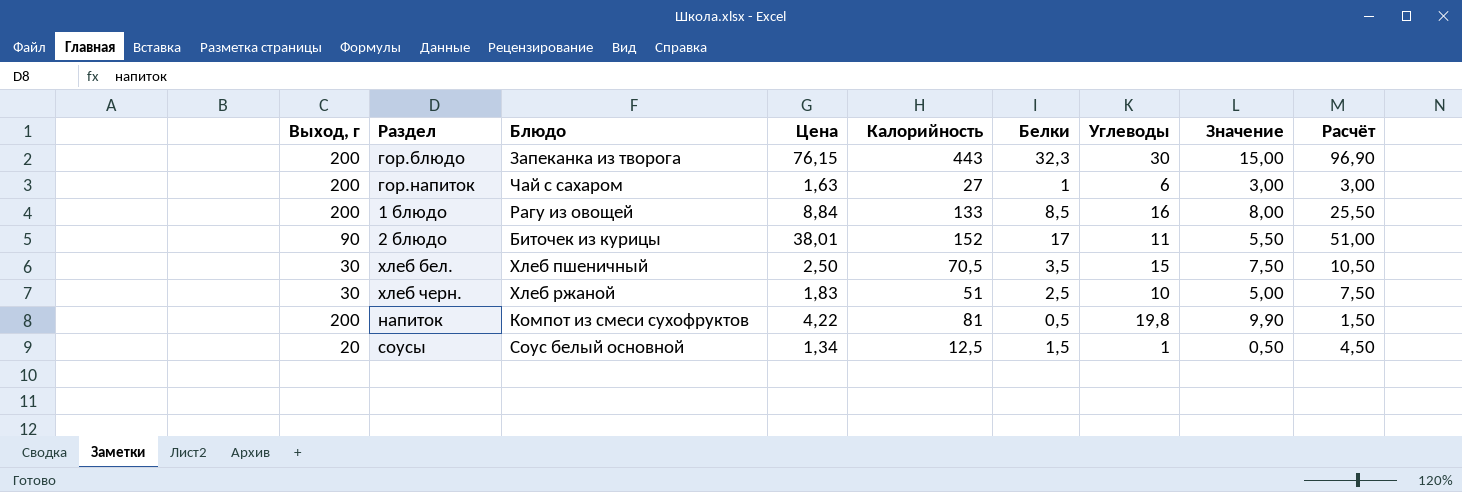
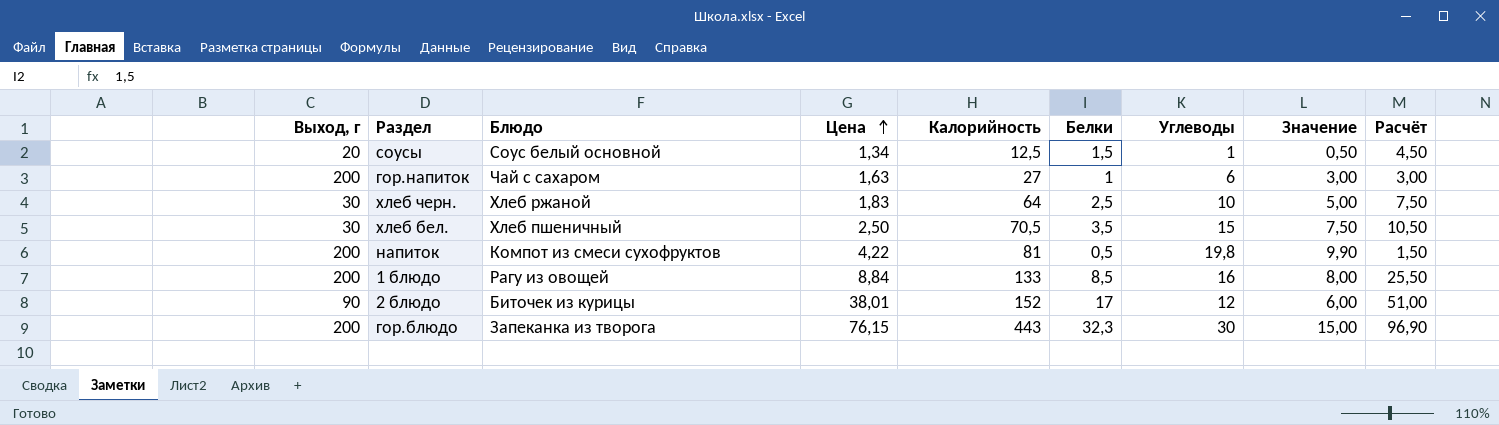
row order: none -> Цена ascending
хлеб черн. | Калорийность: 51 -> 64
2 блюдо | Углеводы: 11 -> 12
2 блюдо | Значение: 5,50 -> 6,00

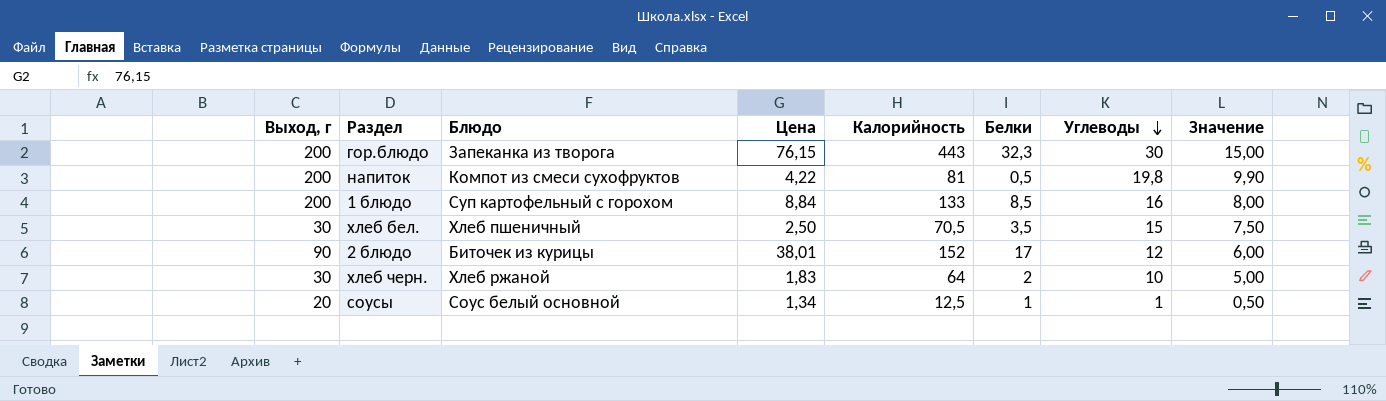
row order: Цена ascending -> Углеводы descending
column Расчёт | formula: [Белки] * 3 -> none
row гор.напиток: 200 | Чай с сахаром | 1,63 | 27 | 1 | 6 | 3,00 | 3,00 -> none
1 блюдо | Блюдо: Рагу из овощей -> Суп картофельный с горохом
хлеб черн. | Белки: 2,5 -> 2
соусы | Белки: 1,5 -> 1

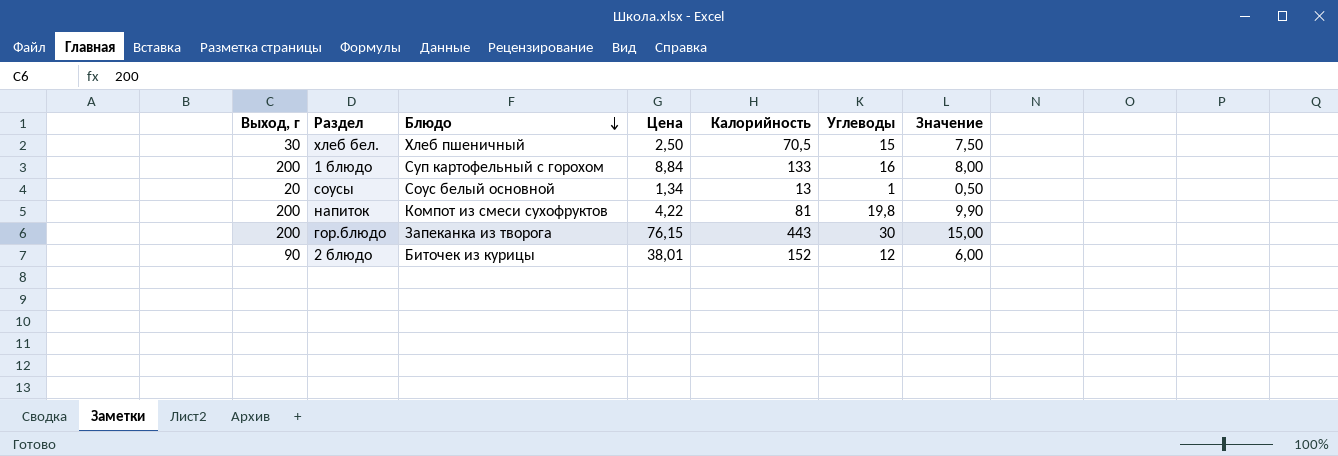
row order: Углеводы descending -> Блюдо descending
column Белки | position: 6 -> none
row хлеб черн.: 30 | Хлеб ржаной | 1,83 | 64 | 2 | 10 | 5,00 -> none
соусы | Калорийность: 12,5 -> 13

